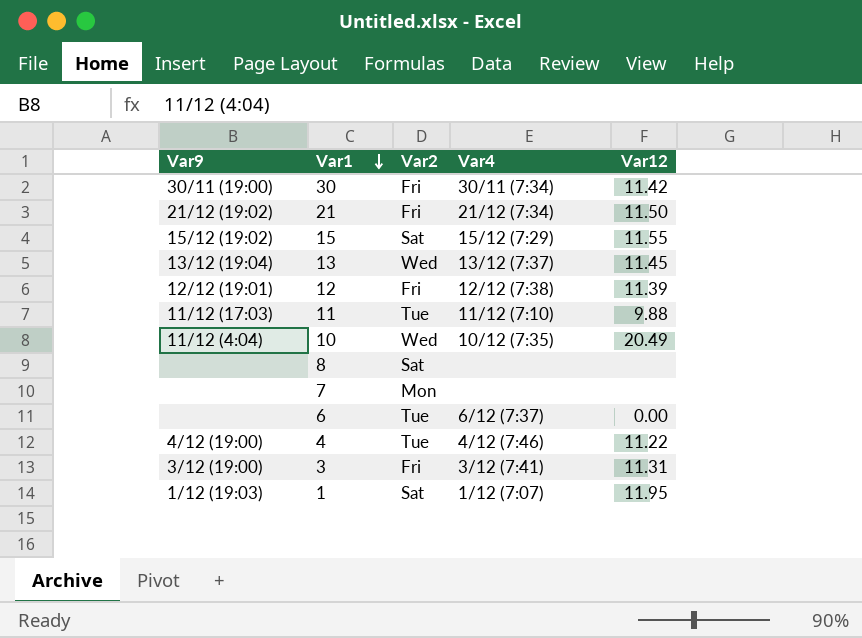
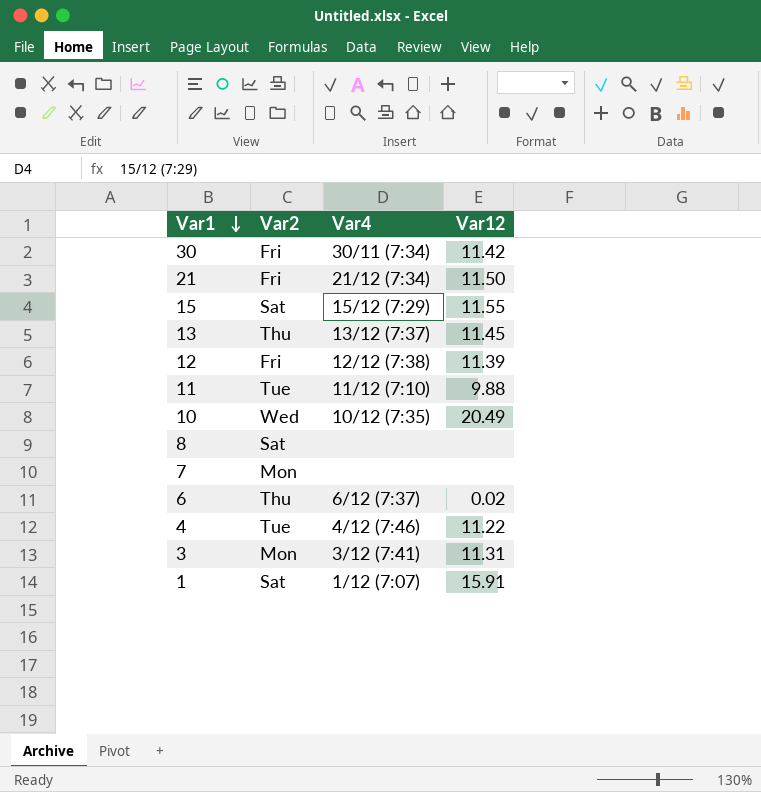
column Var9 | position: 1 -> none
13 | Var2: Wed -> Thu
6 | Var2: Tue -> Thu
6 | Var12: 0.00 -> 0.02
3 | Var2: Fri -> Mon
1 | Var12: 11.95 -> 15.91

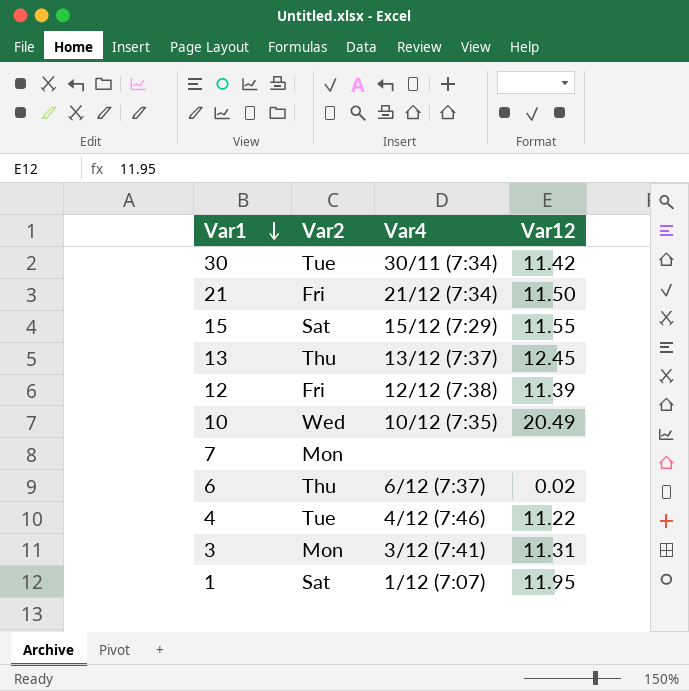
row 11: Tue | 11/12 (7:10) | 9.88 -> none
row 8: Sat | none | none -> none
30 | Var2: Fri -> Tue
13 | Var12: 11.45 -> 12.45
1 | Var12: 15.91 -> 11.95

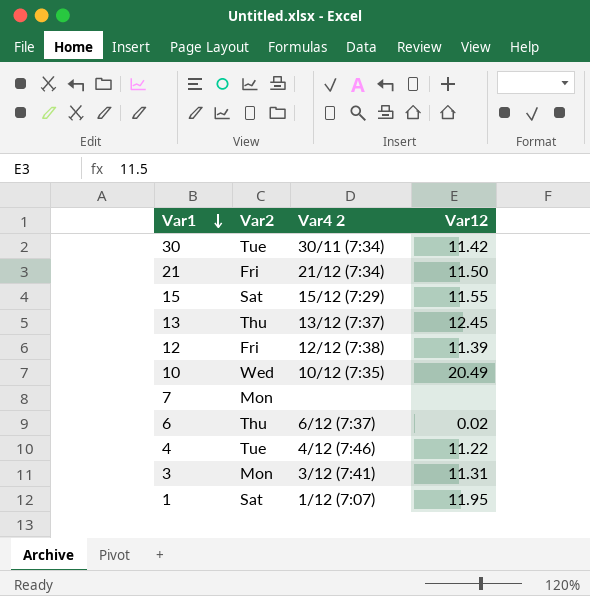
column name: Var4 -> Var4 2

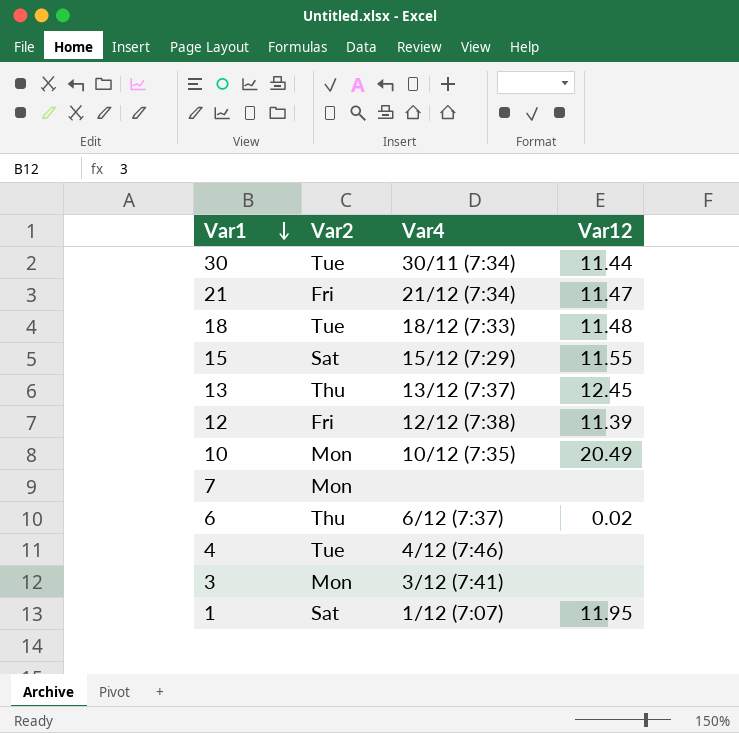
column name: Var4 2 -> Var4
30 | Var12: 11.42 -> 11.44
21 | Var12: 11.50 -> 11.47
row 18: none -> Tue | 18/12 (7:33) | 11.48
10 | Var2: Wed -> Mon
4 | Var12: 11.22 -> none
3 | Var12: 11.31 -> none

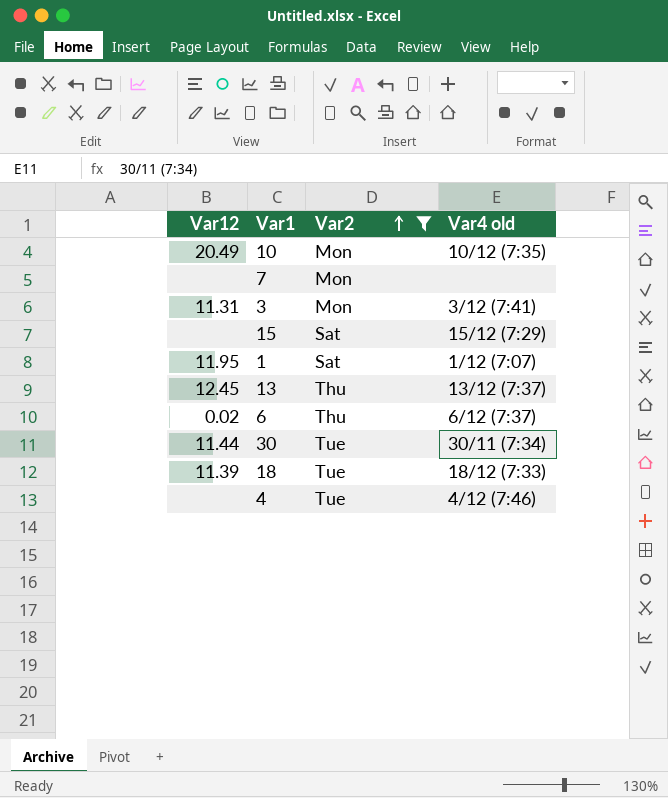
filter: none -> Var2 != Fri
row order: Var1 descending -> Var2 ascending
column Var12 | position: 4 -> 1
column name: Var4 -> Var4 old
3 | Var12: none -> 11.31
15 | Var12: 11.55 -> none
18 | Var12: 11.48 -> 11.39

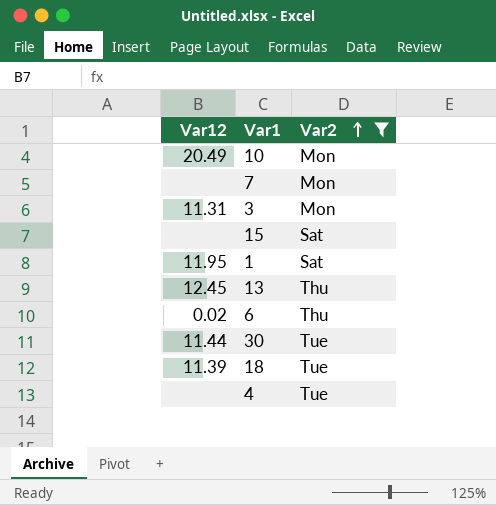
column Var4 old | position: 4 -> none

